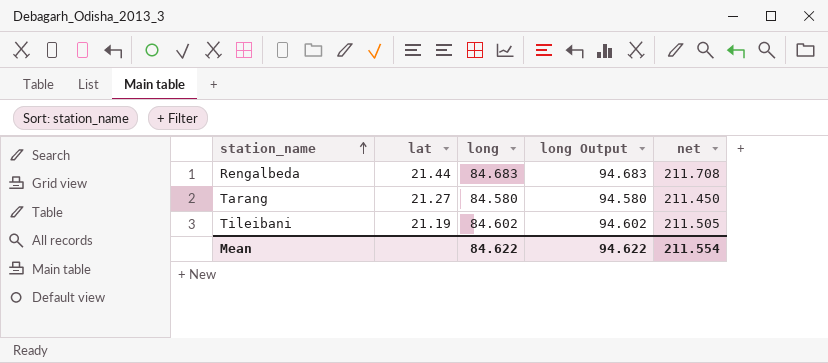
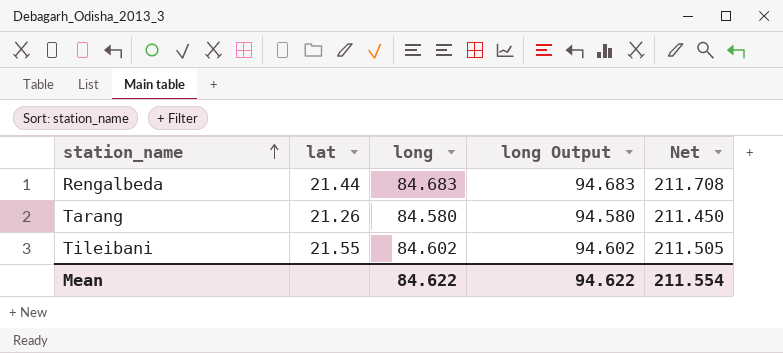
column name: net -> Net
Tarang | lat: 21.27 -> 21.26
Tileibani | lat: 21.19 -> 21.55

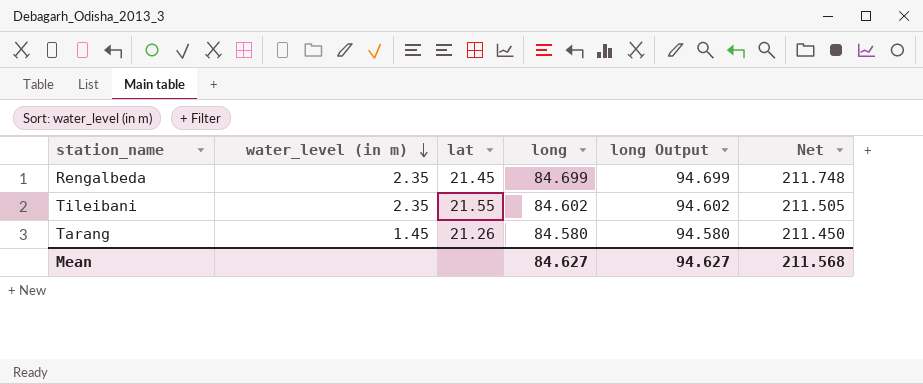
row order: station_name ascending -> water_level (in m) descending
column water_level (in m) | position: none -> 2
Rengalbeda | lat: 21.44 -> 21.45
Rengalbeda | long: 84.683 -> 84.699
Rengalbeda | long Output: 94.683 -> 94.699
Rengalbeda | Net: 211.708 -> 211.748
Mean | long: 84.622 -> 84.627
Mean | long Output: 94.622 -> 94.627
Mean | Net: 211.554 -> 211.568

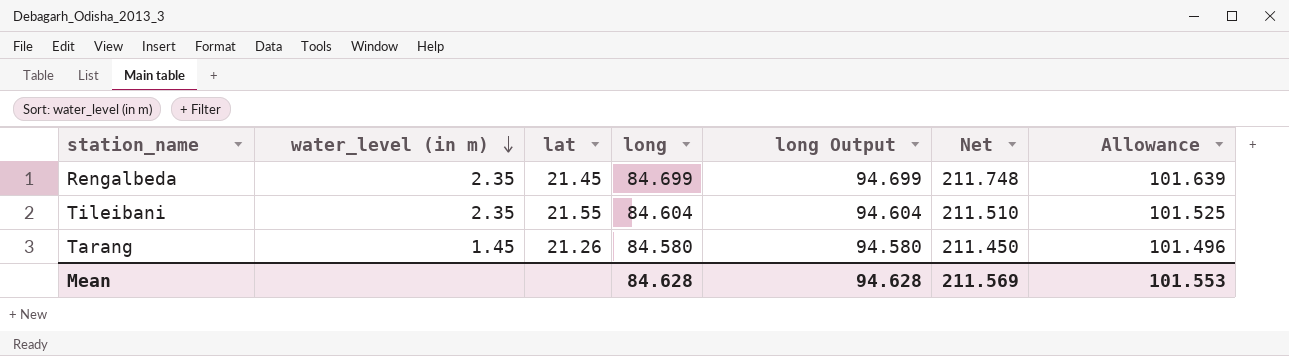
column Allowance | formula: none -> [long] * 1.2
Tileibani | long: 84.602 -> 84.604
Tileibani | long Output: 94.602 -> 94.604
Tileibani | Net: 211.505 -> 211.510
Mean | long: 84.627 -> 84.628
Mean | long Output: 94.627 -> 94.628
Mean | Net: 211.568 -> 211.569

